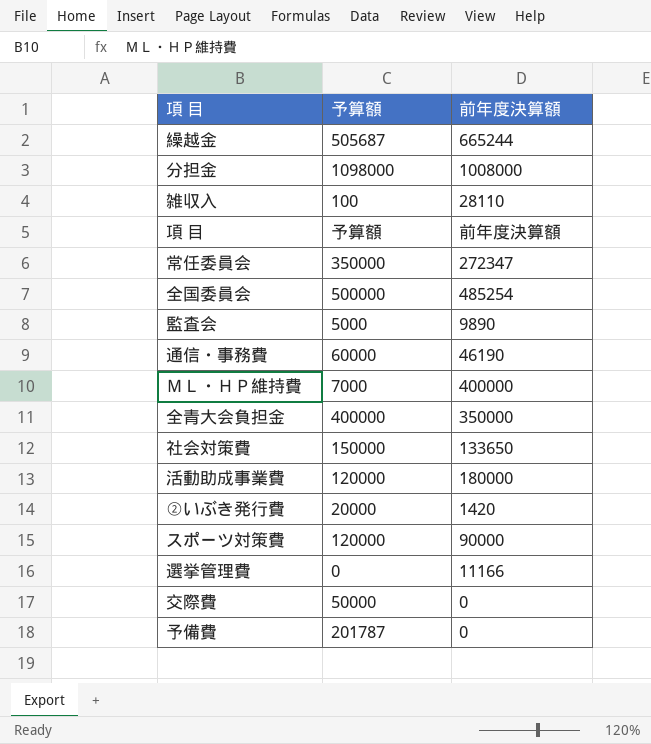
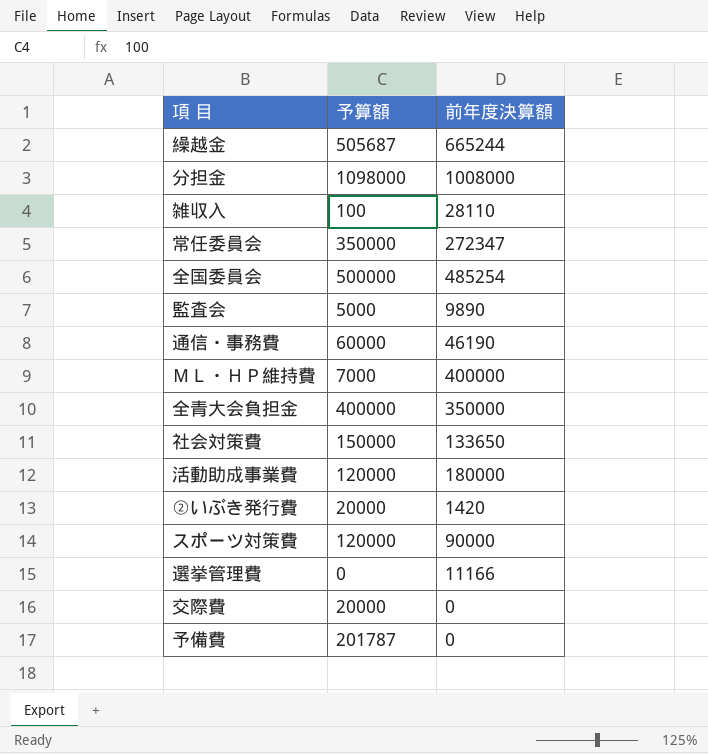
row 項 目: 予算額 | 前年度決算額 -> none
交際費 | 予算額: 50000 -> 20000

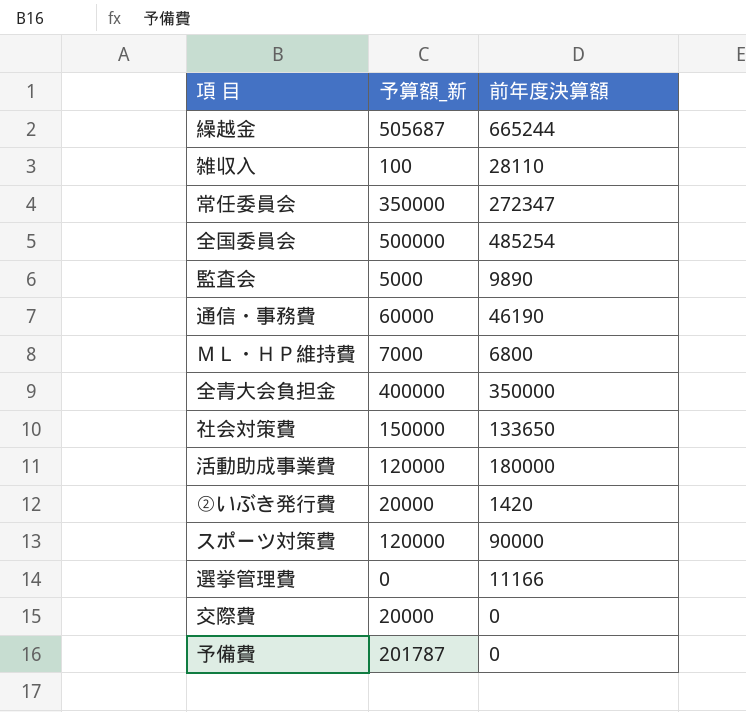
column name: 予算額 -> 予算額_新
row 分担金: 1098000 | 1008000 -> none
ＭＬ・ＨＰ維持費 | 前年度決算額: 400000 -> 6800

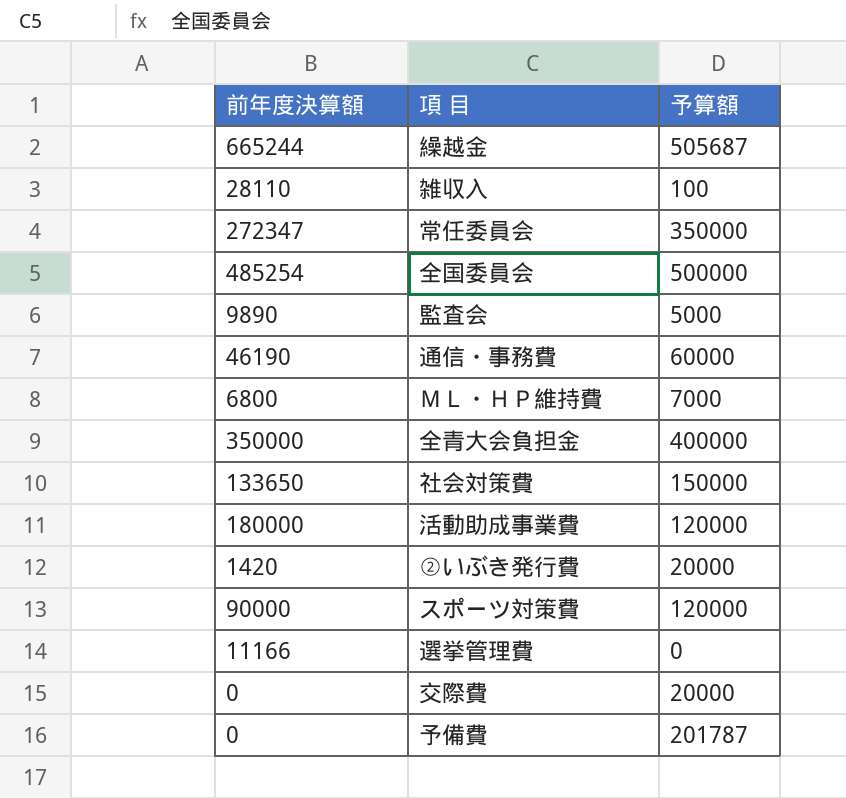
column 前年度決算額 | position: 3 -> 1
column name: 予算額_新 -> 予算額

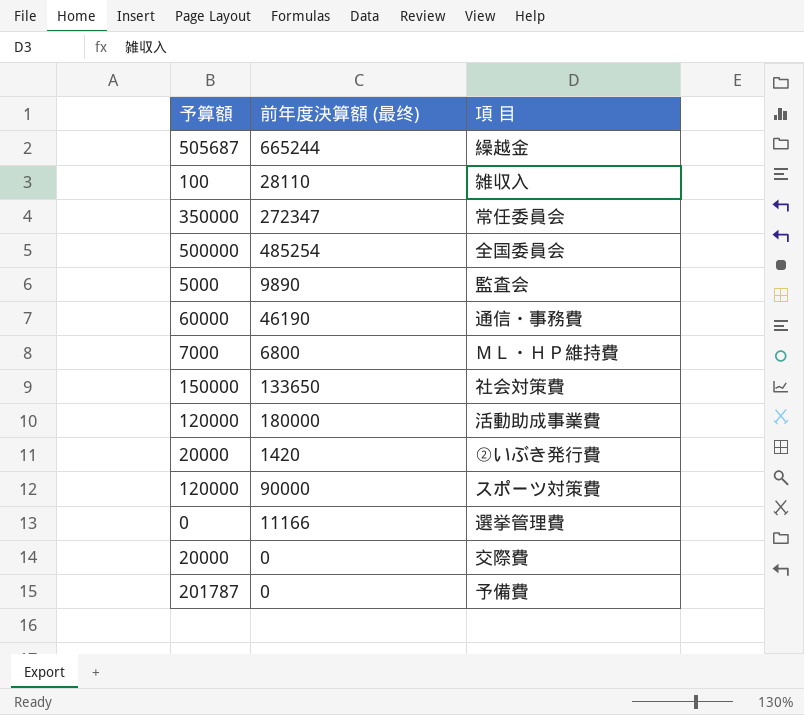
column 予算額 | position: 3 -> 1
column name: 前年度決算額 -> 前年度決算額 (最终)
row 全青大会負担金: 350000 | 400000 -> none

